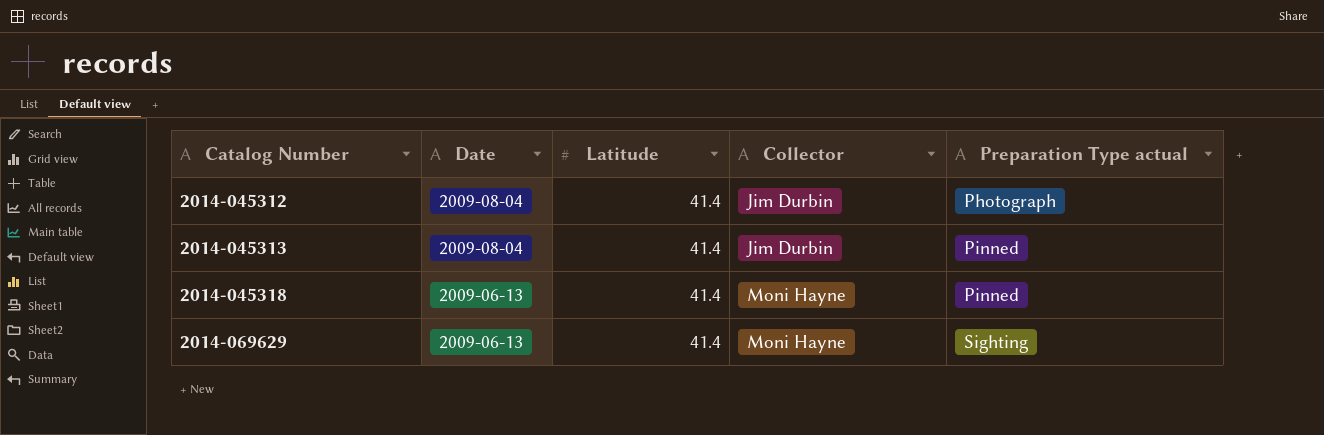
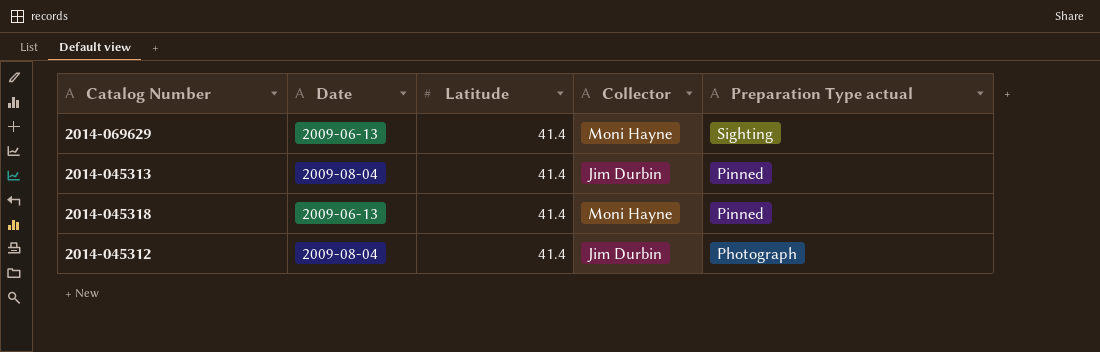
row order: Catalog Number ascending -> Preparation Type actual descending

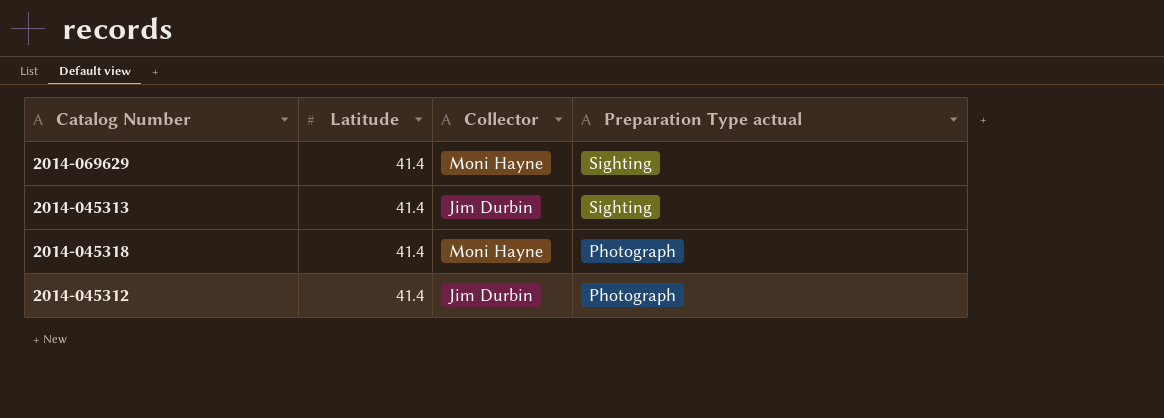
column Date | position: 2 -> none
2014-045313 | Preparation Type actual: Pinned -> Sighting
2014-045318 | Preparation Type actual: Pinned -> Photograph

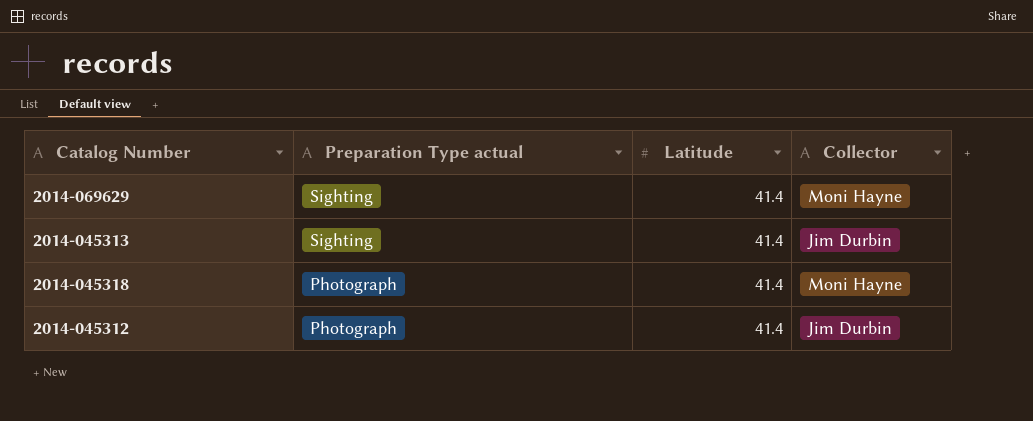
column Preparation Type actual | position: 4 -> 2

